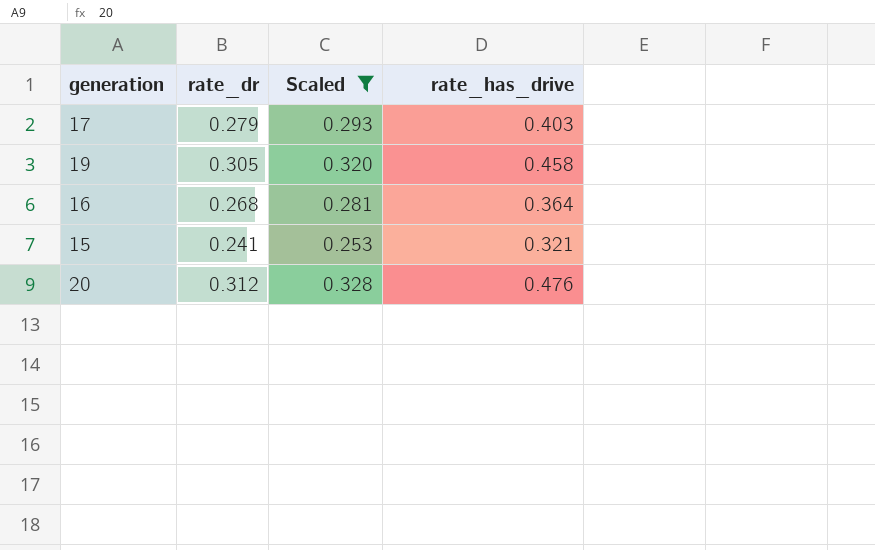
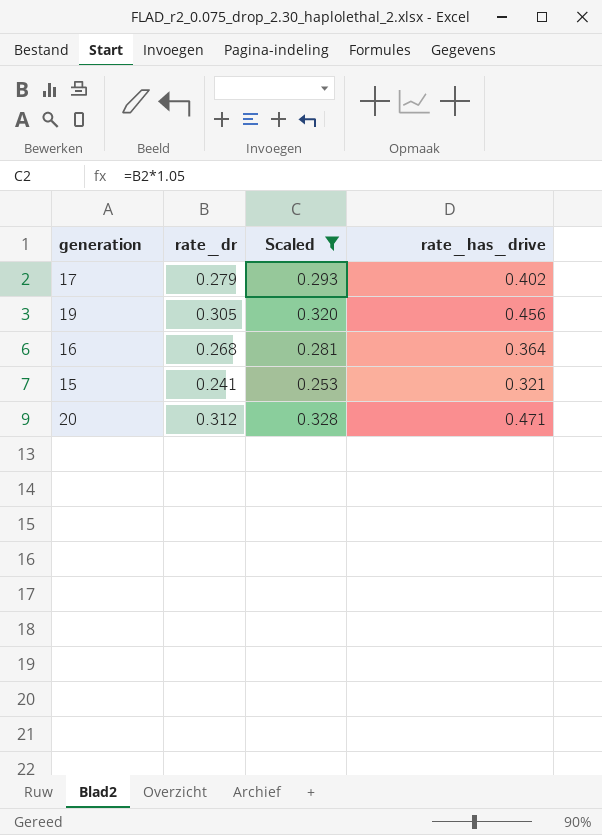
17 | rate_has_drive: 0.403 -> 0.402
19 | rate_has_drive: 0.458 -> 0.456
20 | rate_has_drive: 0.476 -> 0.471

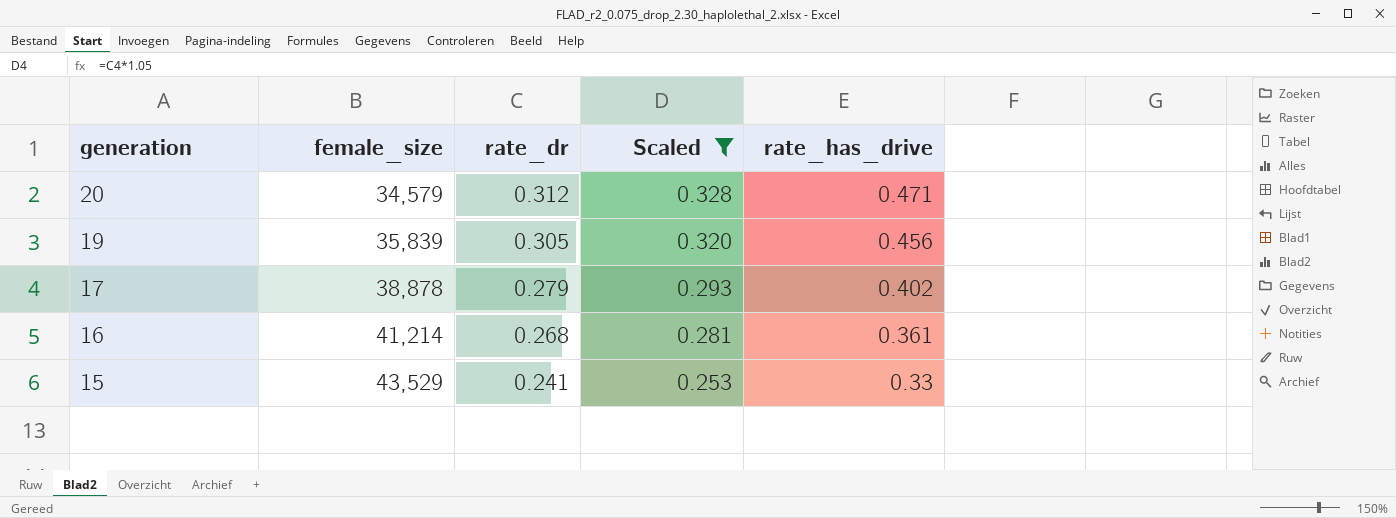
row order: none -> generation descending
column female_size | position: none -> 2
16 | rate_has_drive: 0.364 -> 0.361
15 | rate_has_drive: 0.321 -> 0.33

